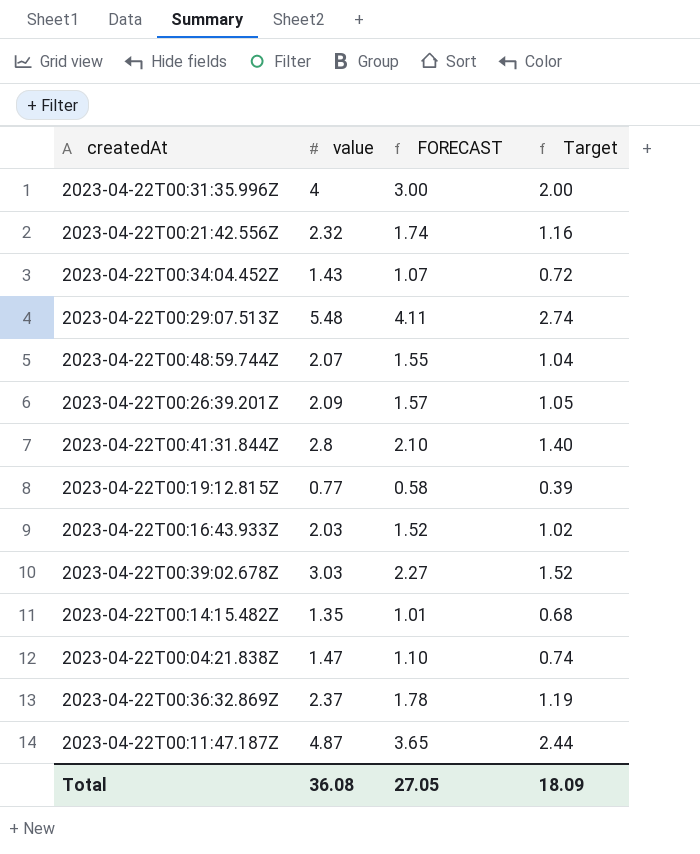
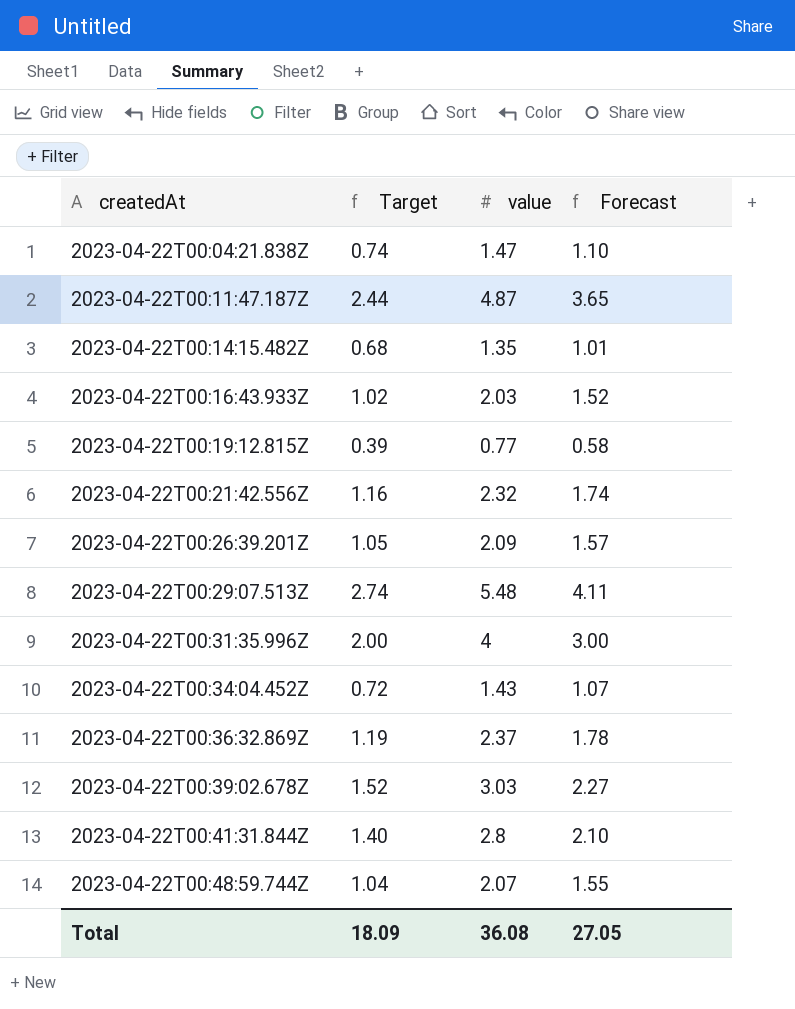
row order: none -> createdAt ascending
column Target | position: 4 -> 2
column name: FORECAST -> Forecast

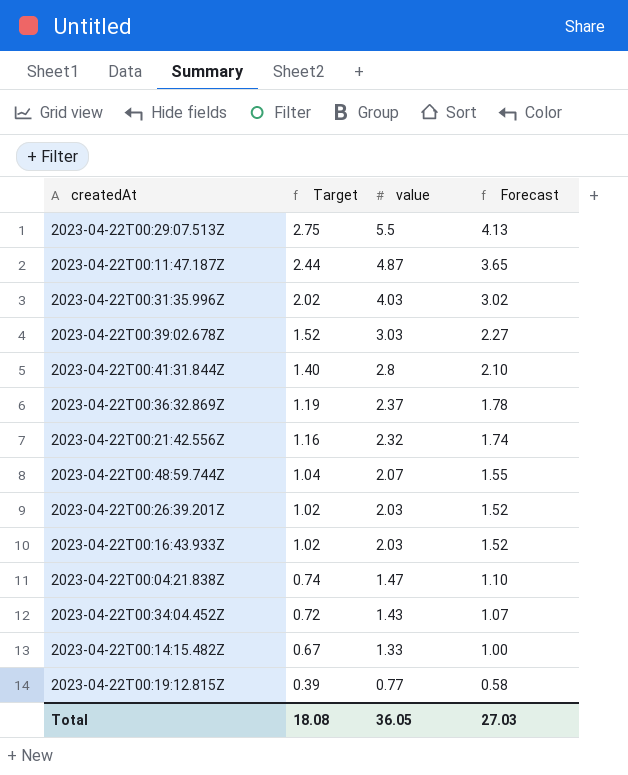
row order: createdAt ascending -> Target descending
2023-04-22T00:29:07.513Z | Target: 2.74 -> 2.75
2023-04-22T00:29:07.513Z | value: 5.48 -> 5.5
2023-04-22T00:29:07.513Z | Forecast: 4.11 -> 4.13
2023-04-22T00:31:35.996Z | Target: 2.00 -> 2.02
2023-04-22T00:31:35.996Z | value: 4 -> 4.03
2023-04-22T00:31:35.996Z | Forecast: 3.00 -> 3.02
2023-04-22T00:26:39.201Z | Target: 1.05 -> 1.02
2023-04-22T00:26:39.201Z | value: 2.09 -> 2.03
2023-04-22T00:26:39.201Z | Forecast: 1.57 -> 1.52
2023-04-22T00:14:15.482Z | Target: 0.68 -> 0.67
2023-04-22T00:14:15.482Z | value: 1.35 -> 1.33
2023-04-22T00:14:15.482Z | Forecast: 1.01 -> 1.00
Total | Target: 18.09 -> 18.08
Total | value: 36.08 -> 36.05
Total | Forecast: 27.05 -> 27.03

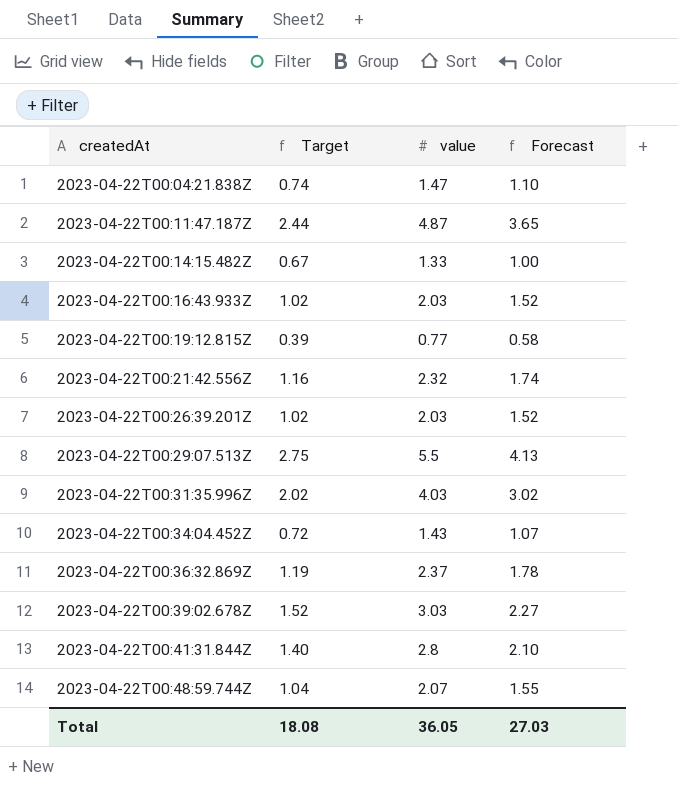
row order: Target descending -> createdAt ascending

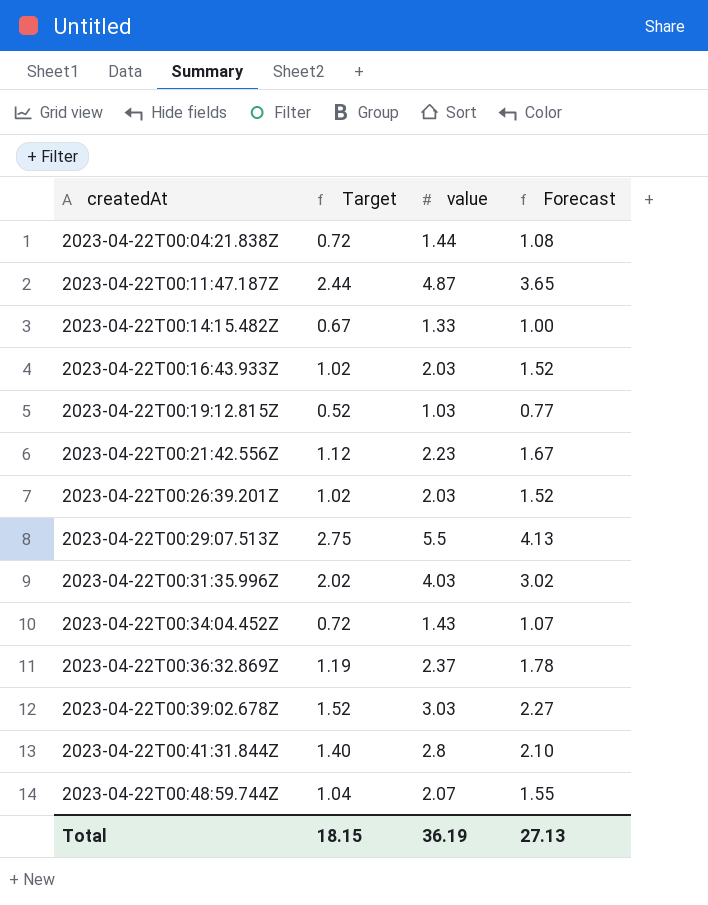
2023-04-22T00:04:21.838Z | Target: 0.74 -> 0.72
2023-04-22T00:04:21.838Z | value: 1.47 -> 1.44
2023-04-22T00:04:21.838Z | Forecast: 1.10 -> 1.08
2023-04-22T00:19:12.815Z | Target: 0.39 -> 0.52
2023-04-22T00:19:12.815Z | value: 0.77 -> 1.03
2023-04-22T00:19:12.815Z | Forecast: 0.58 -> 0.77
2023-04-22T00:21:42.556Z | Target: 1.16 -> 1.12
2023-04-22T00:21:42.556Z | value: 2.32 -> 2.23
2023-04-22T00:21:42.556Z | Forecast: 1.74 -> 1.67
Total | Target: 18.08 -> 18.15
Total | value: 36.05 -> 36.19
Total | Forecast: 27.03 -> 27.13

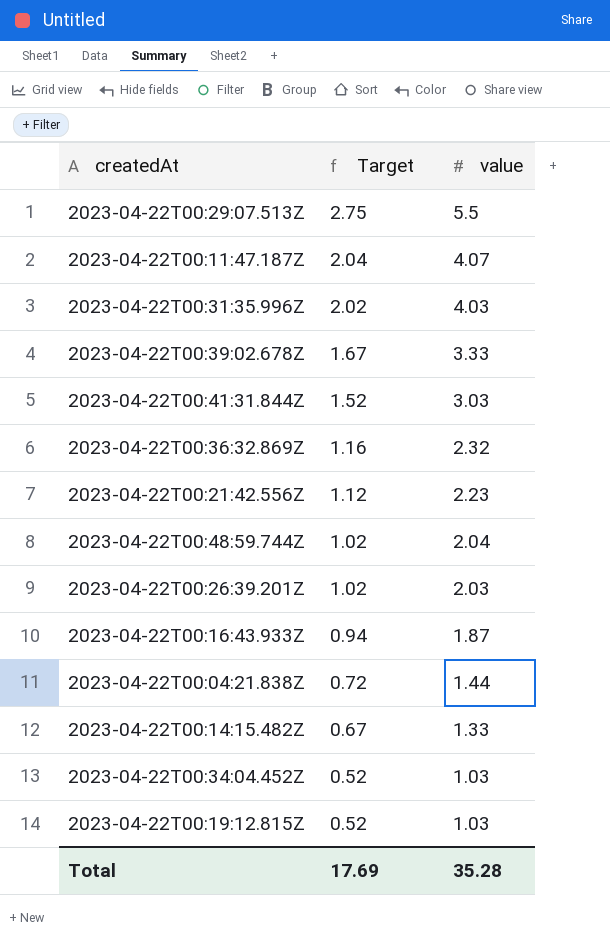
row order: createdAt ascending -> Target descending
column Forecast | formula: [value] * 0.75 -> none
2023-04-22T00:11:47.187Z | Target: 2.44 -> 2.04
2023-04-22T00:11:47.187Z | value: 4.87 -> 4.07
2023-04-22T00:39:02.678Z | Target: 1.52 -> 1.67
2023-04-22T00:39:02.678Z | value: 3.03 -> 3.33
2023-04-22T00:41:31.844Z | Target: 1.40 -> 1.52
2023-04-22T00:41:31.844Z | value: 2.8 -> 3.03
2023-04-22T00:36:32.869Z | Target: 1.19 -> 1.16
2023-04-22T00:36:32.869Z | value: 2.37 -> 2.32
2023-04-22T00:48:59.744Z | Target: 1.04 -> 1.02
2023-04-22T00:48:59.744Z | value: 2.07 -> 2.04
2023-04-22T00:16:43.933Z | Target: 1.02 -> 0.94
2023-04-22T00:16:43.933Z | value: 2.03 -> 1.87
2023-04-22T00:34:04.452Z | Target: 0.72 -> 0.52
2023-04-22T00:34:04.452Z | value: 1.43 -> 1.03
Total | Target: 18.15 -> 17.69
Total | value: 36.19 -> 35.28

